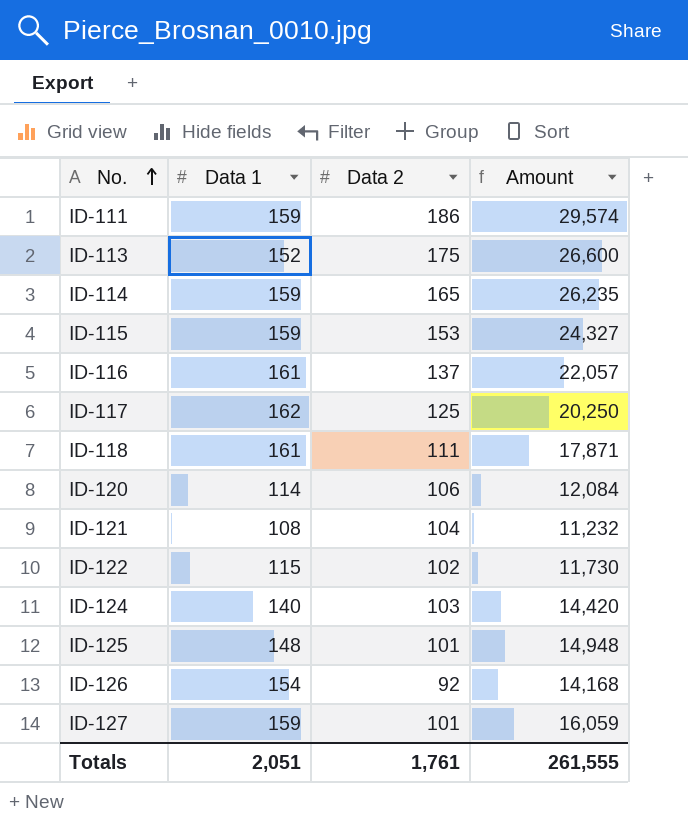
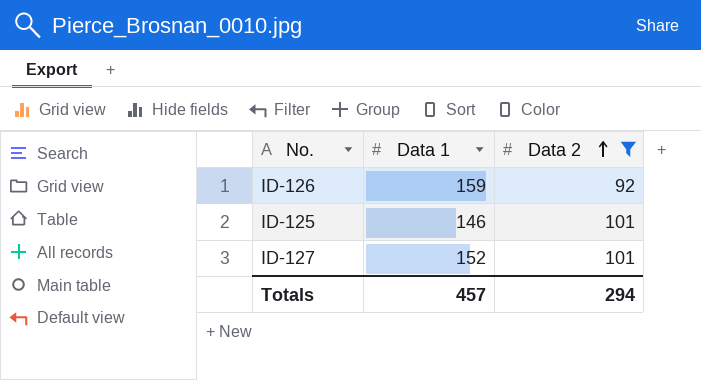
filter: none -> Data 2 <= 101
row order: No. ascending -> Data 2 ascending
column Amount | formula: [Data 1] * [Data 2] -> none
ID-126 | Data 1: 154 -> 159
ID-125 | Data 1: 148 -> 146
ID-127 | Data 1: 159 -> 152
Totals | Data 1: 2,051 -> 457
Totals | Data 2: 1,761 -> 294

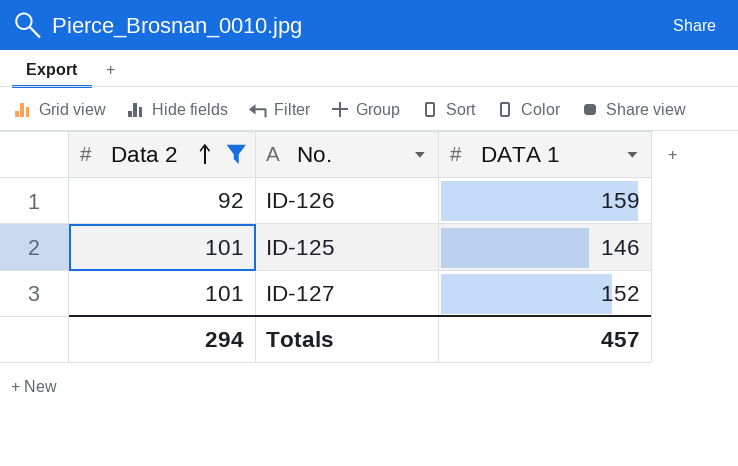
column Data 2 | position: 3 -> 1
column name: Data 1 -> DATA 1

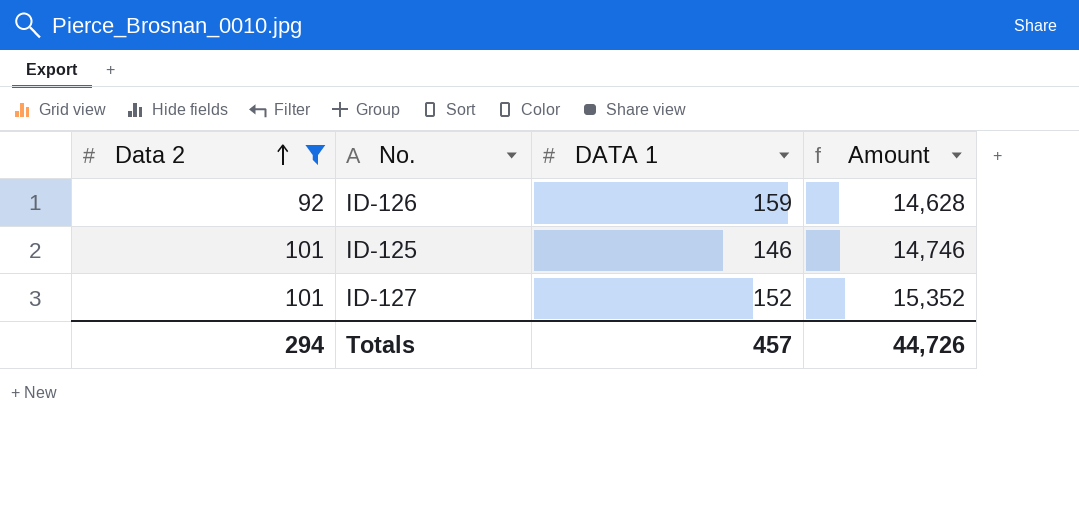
column Amount | formula: none -> [Data 2] * [DATA 1]

